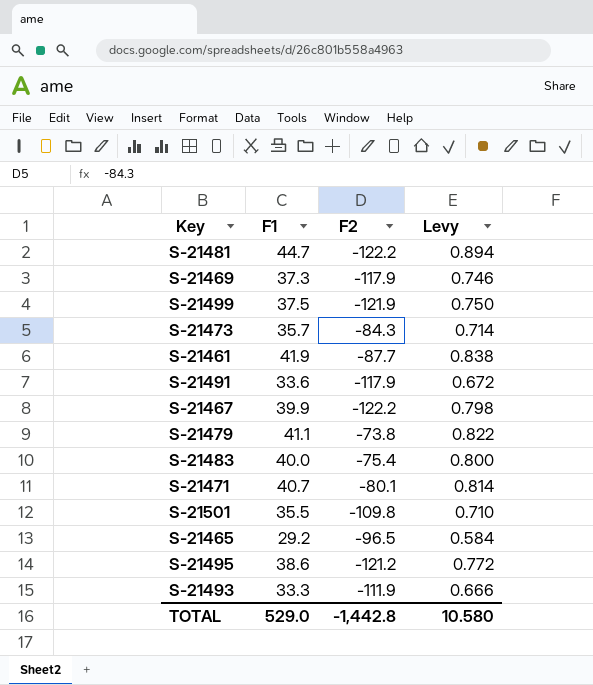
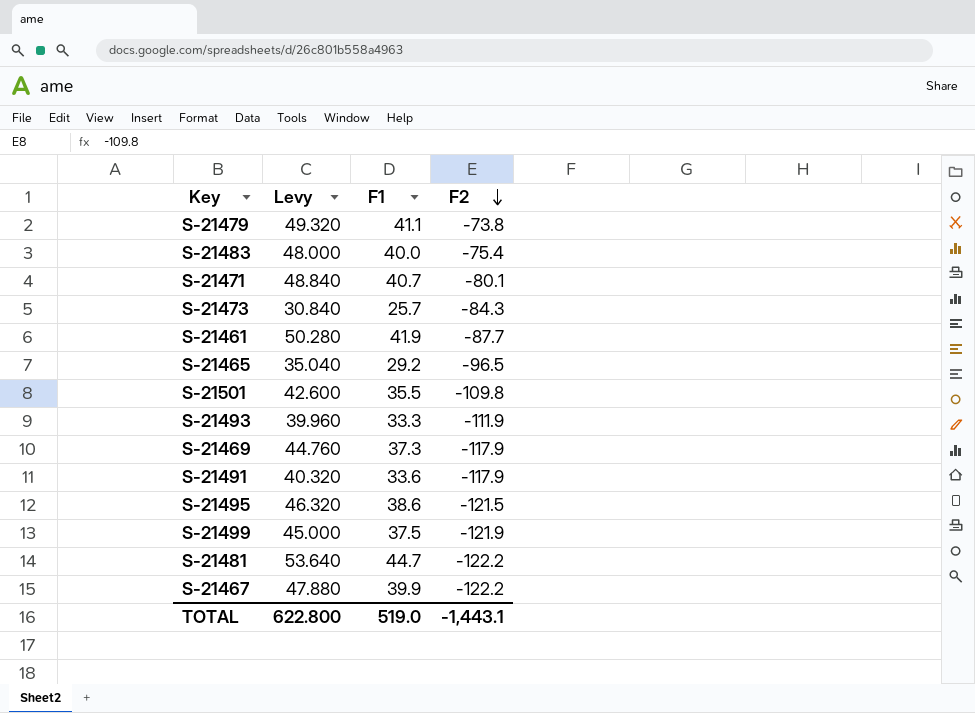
row order: none -> F2 descending
column Levy | formula: [F1] * 0.02 -> [F1] * 1.2
column Levy | position: 4 -> 2
S-21473 | F1: 35.7 -> 25.7
S-21495 | F2: -121.2 -> -121.5
TOTAL | Levy: 10.580 -> 622.800
TOTAL | F1: 529.0 -> 519.0
TOTAL | F2: -1,442.8 -> -1,443.1

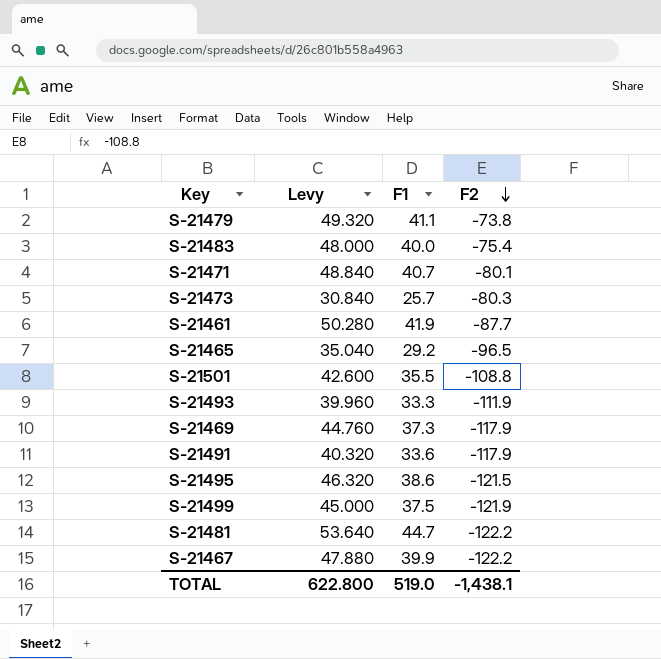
S-21473 | F2: -84.3 -> -80.3
S-21501 | F2: -109.8 -> -108.8
TOTAL | F2: -1,443.1 -> -1,438.1

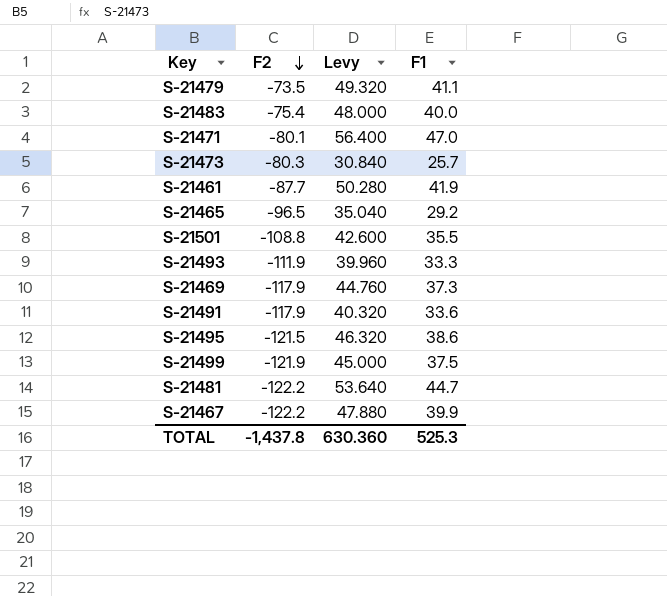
column F2 | position: 4 -> 2
S-21479 | F2: -73.8 -> -73.5
S-21471 | Levy: 48.840 -> 56.400
S-21471 | F1: 40.7 -> 47.0
TOTAL | F2: -1,438.1 -> -1,437.8
TOTAL | Levy: 622.800 -> 630.360
TOTAL | F1: 519.0 -> 525.3

